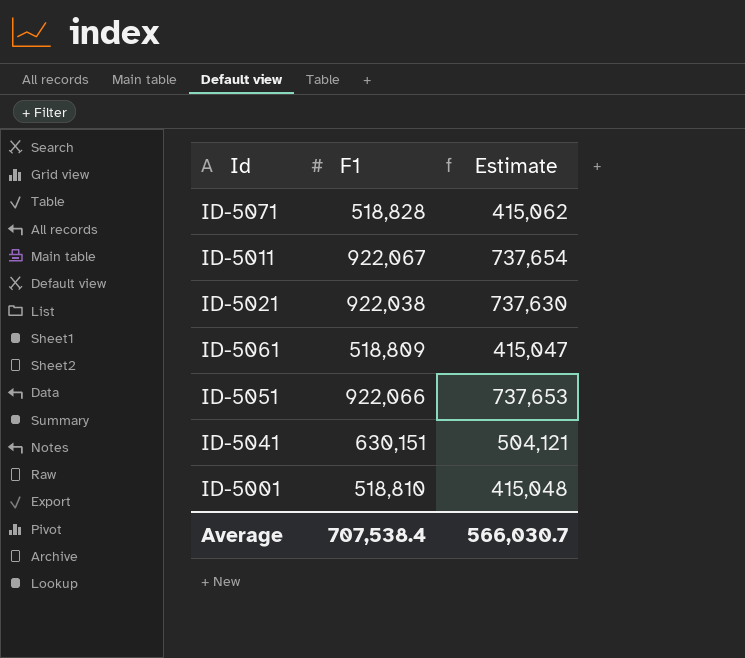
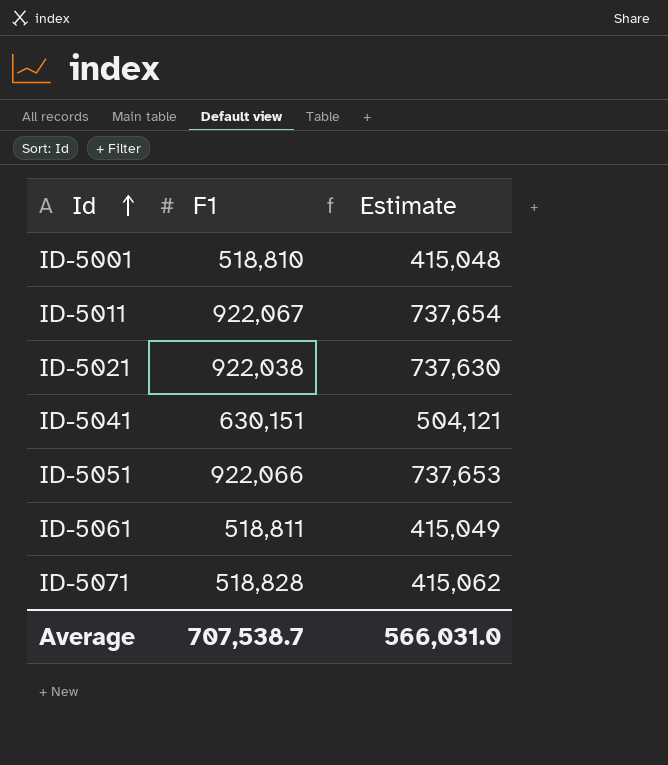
row order: none -> Id ascending
ID-5061 | F1: 518,809 -> 518,811
ID-5061 | Estimate: 415,047 -> 415,049
Average | F1: 707,538.4 -> 707,538.7
Average | Estimate: 566,030.7 -> 566,031.0

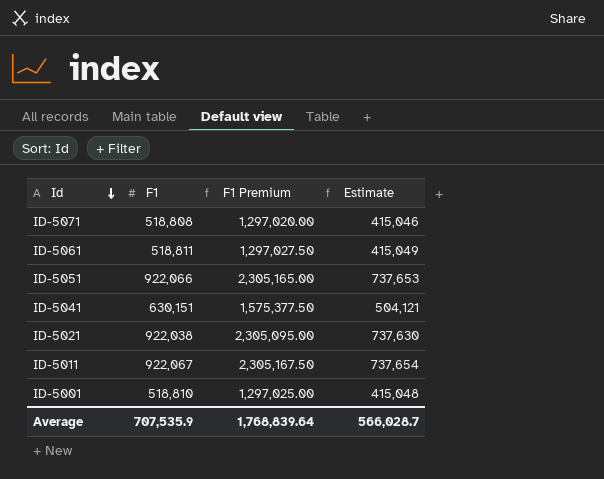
row order: Id ascending -> Id descending
column F1 Premium | formula: none -> [F1] * 2.5
ID-5071 | F1: 518,828 -> 518,808
ID-5071 | Estimate: 415,062 -> 415,046
Average | F1: 707,538.7 -> 707,535.9
Average | Estimate: 566,031.0 -> 566,028.7

